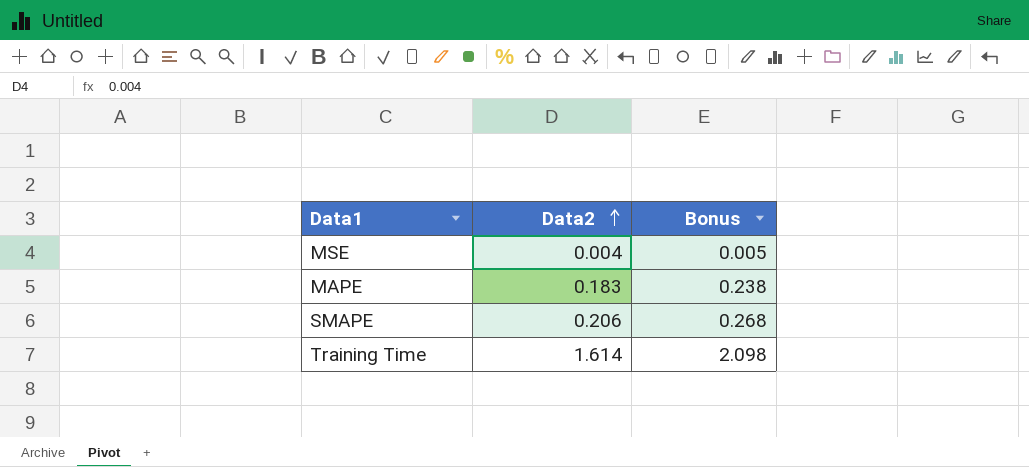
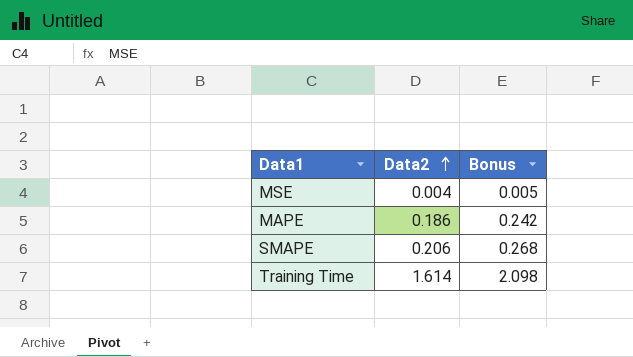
MAPE | Data2: 0.183 -> 0.186
MAPE | Bonus: 0.238 -> 0.242

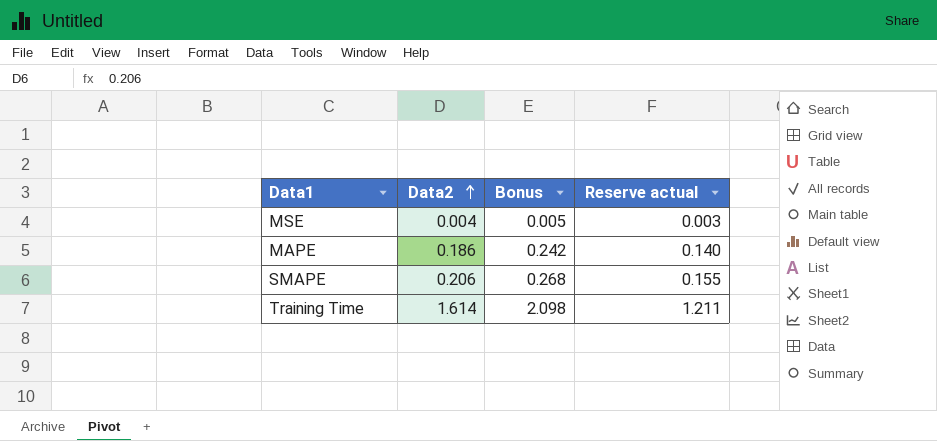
column Reserve actual | formula: none -> [Data2] * 0.75

